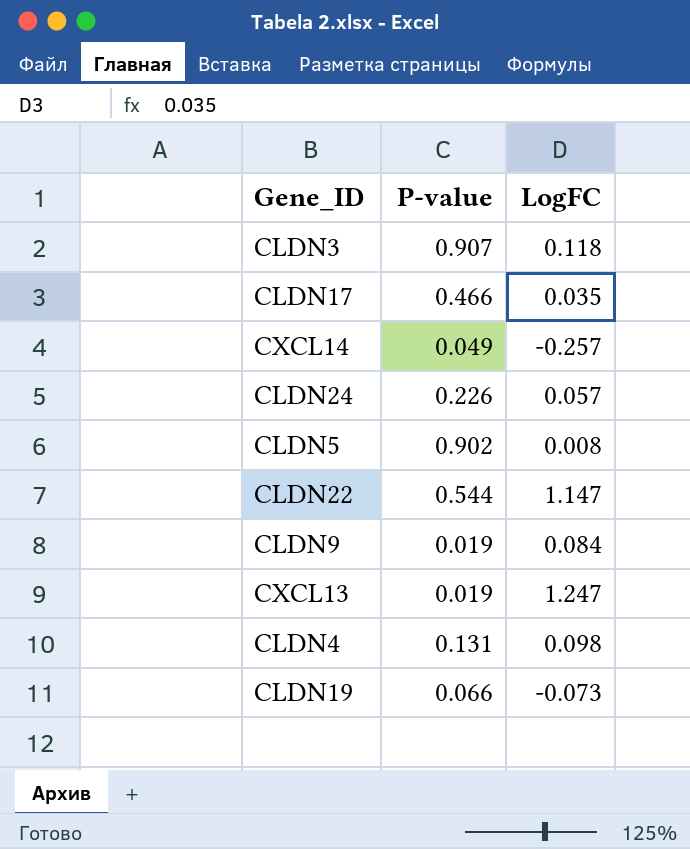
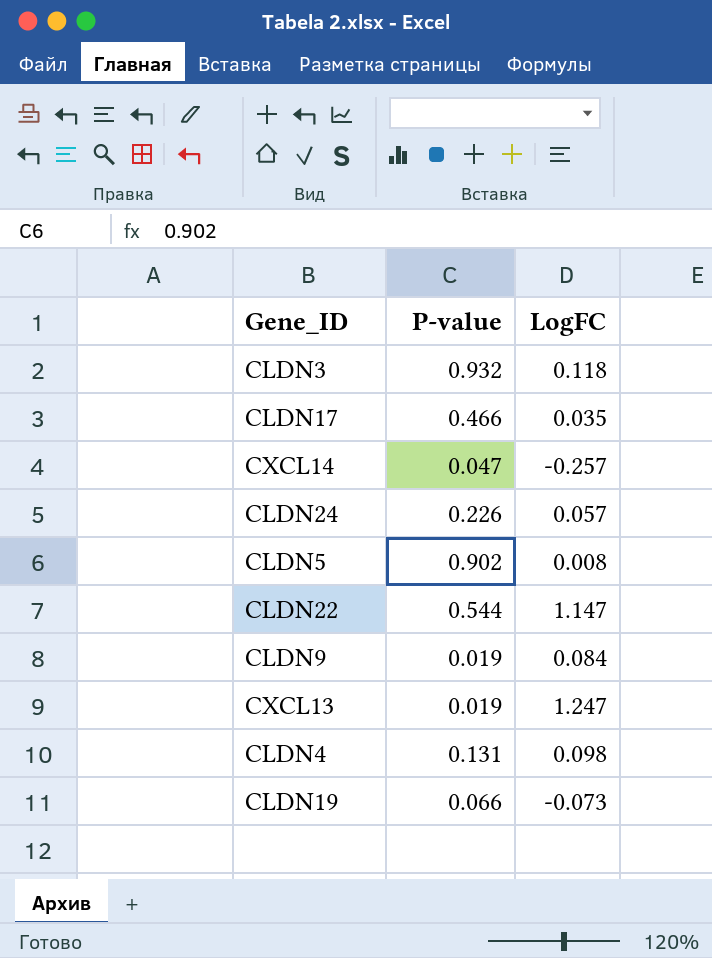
CLDN3 | P-value: 0.907 -> 0.932
CXCL14 | P-value: 0.049 -> 0.047

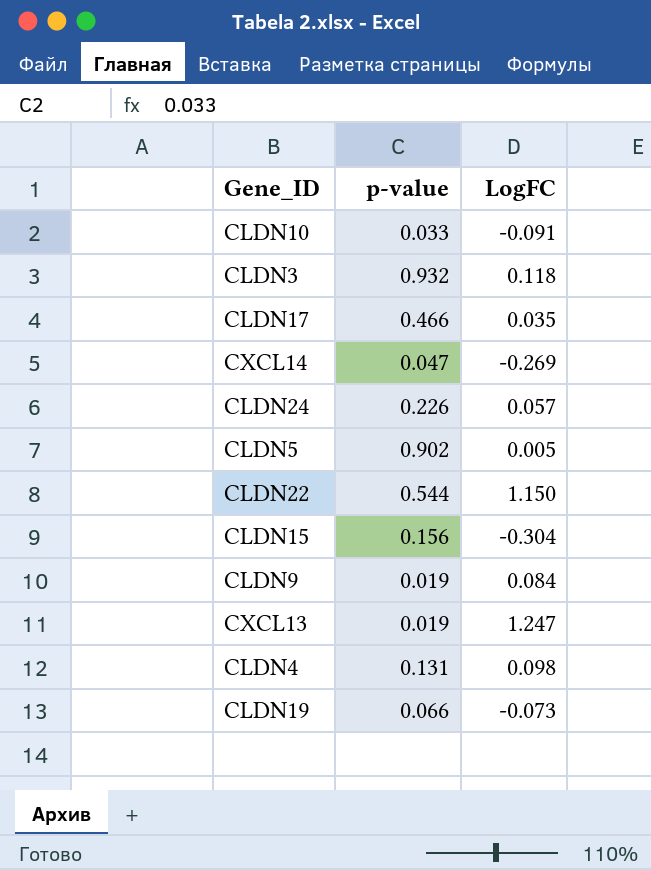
column name: P-value -> p-value
row CLDN10: none -> 0.033 | -0.091
CXCL14 | LogFC: -0.257 -> -0.269
CLDN5 | LogFC: 0.008 -> 0.005
CLDN22 | LogFC: 1.147 -> 1.150
row CLDN15: none -> 0.156 | -0.304

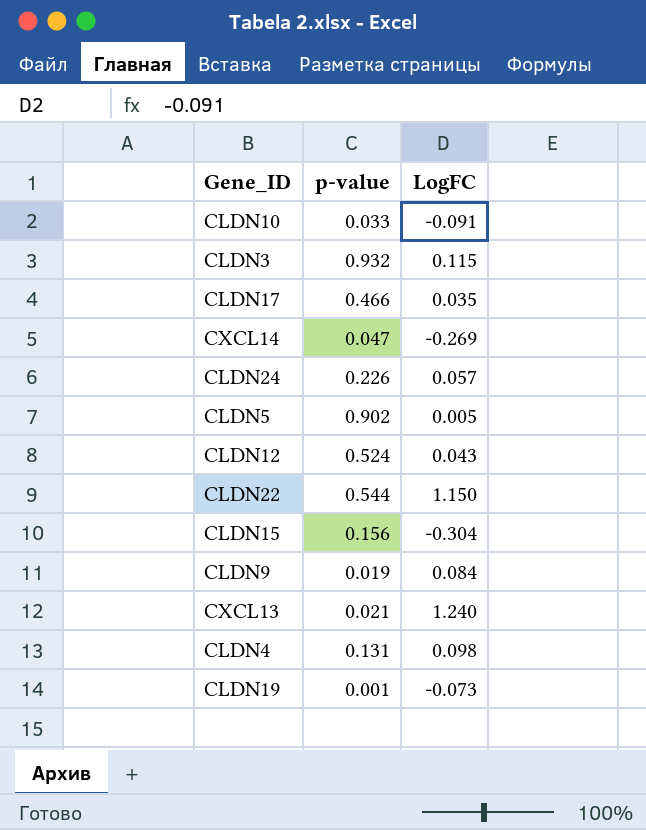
CLDN3 | LogFC: 0.118 -> 0.115
row CLDN12: none -> 0.524 | 0.043
CXCL13 | p-value: 0.019 -> 0.021
CXCL13 | LogFC: 1.247 -> 1.240
CLDN19 | p-value: 0.066 -> 0.001

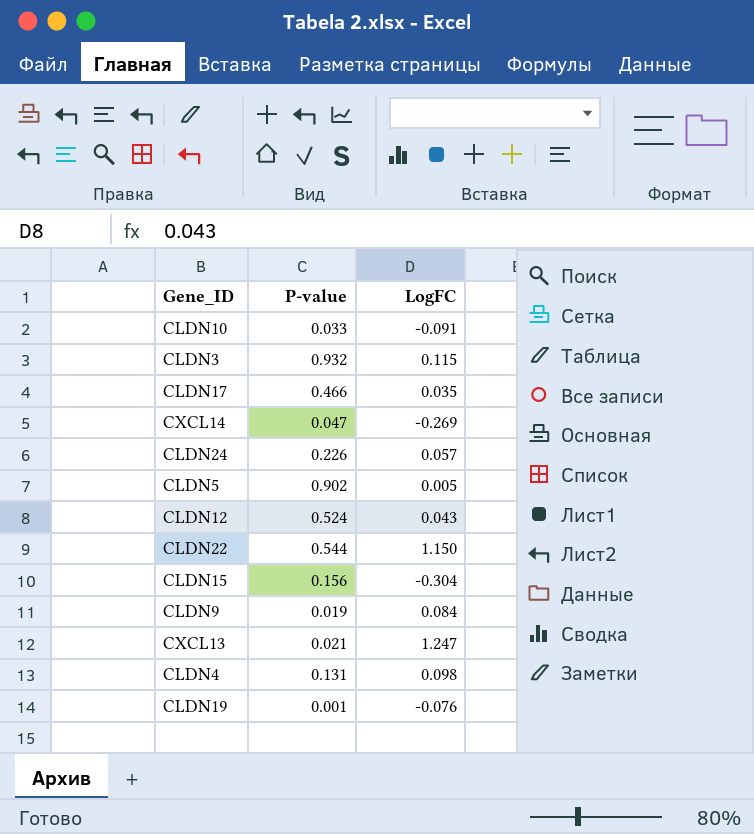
column name: p-value -> P-value
CXCL13 | LogFC: 1.240 -> 1.247
CLDN19 | LogFC: -0.073 -> -0.076

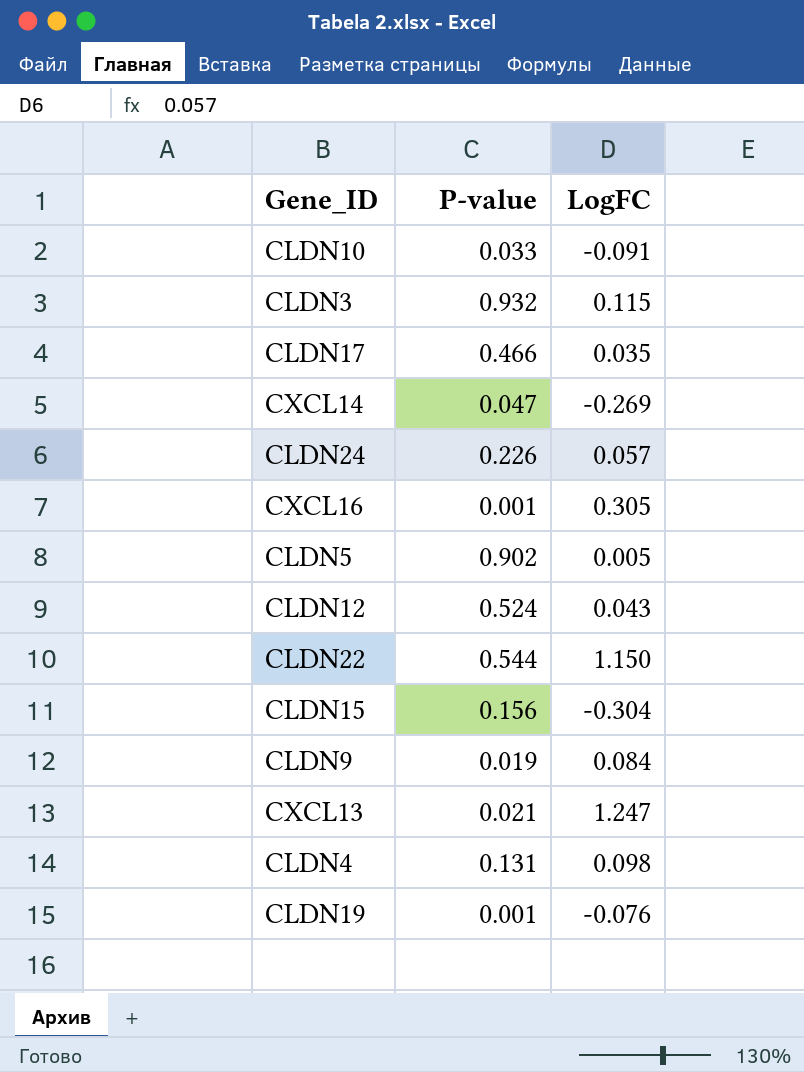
row CXCL16: none -> 0.001 | 0.305

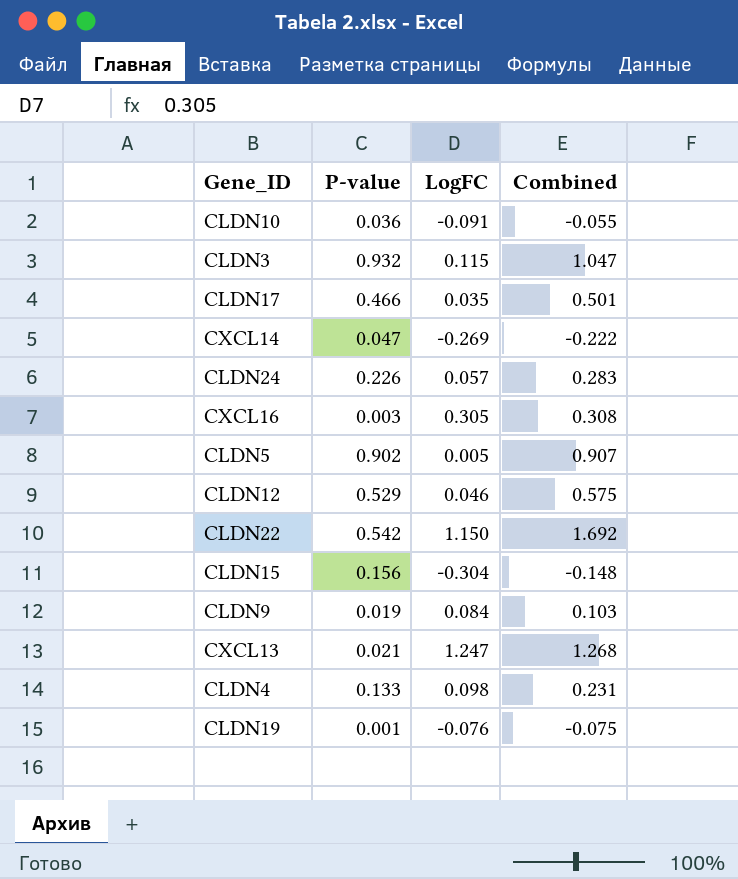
column Combined | formula: none -> [P-value] + [LogFC]
CLDN10 | P-value: 0.033 -> 0.036
CXCL16 | P-value: 0.001 -> 0.003
CLDN12 | P-value: 0.524 -> 0.529
CLDN12 | LogFC: 0.043 -> 0.046
CLDN22 | P-value: 0.544 -> 0.542
CLDN4 | P-value: 0.131 -> 0.133

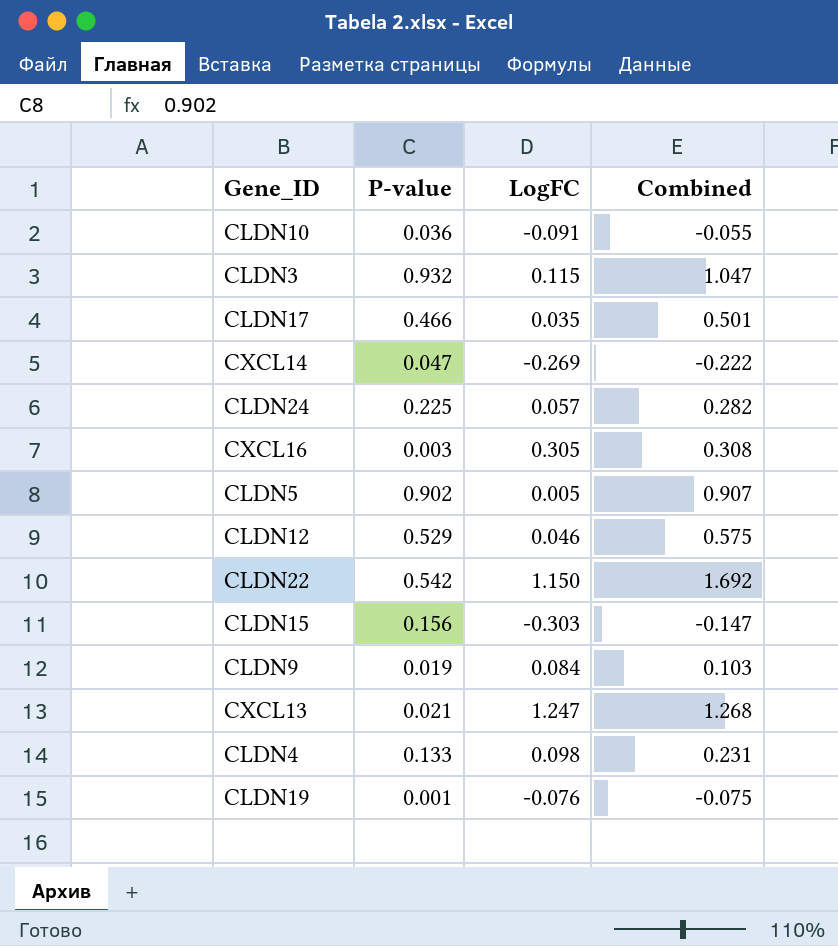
CLDN24 | P-value: 0.226 -> 0.225
CLDN24 | Combined: 0.283 -> 0.282
CLDN15 | LogFC: -0.304 -> -0.303
CLDN15 | Combined: -0.148 -> -0.147

